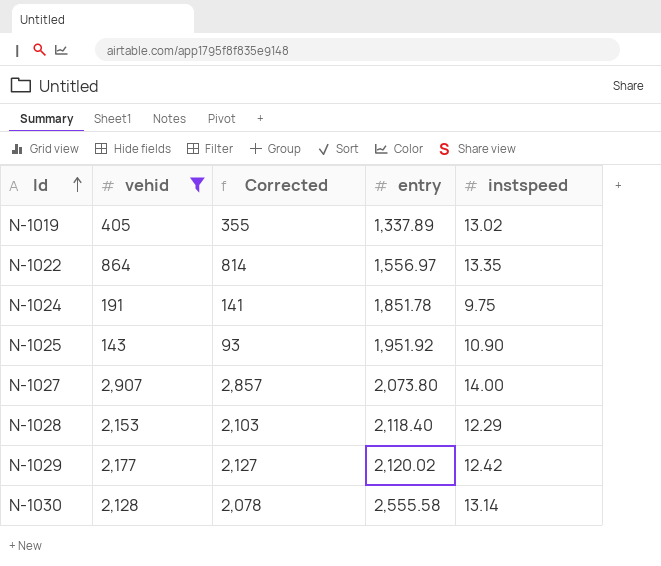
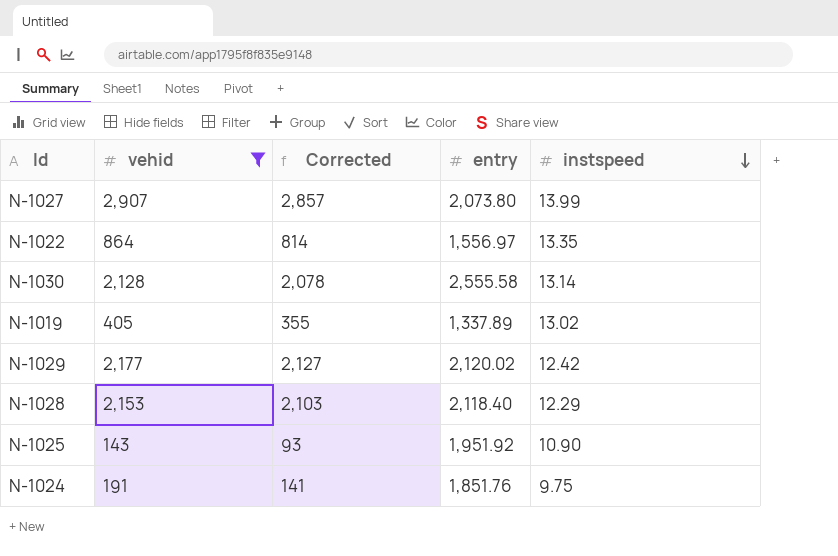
row order: Id ascending -> instspeed descending
N-1027 | instspeed: 14.00 -> 13.99
N-1024 | entry: 1,851.78 -> 1,851.76

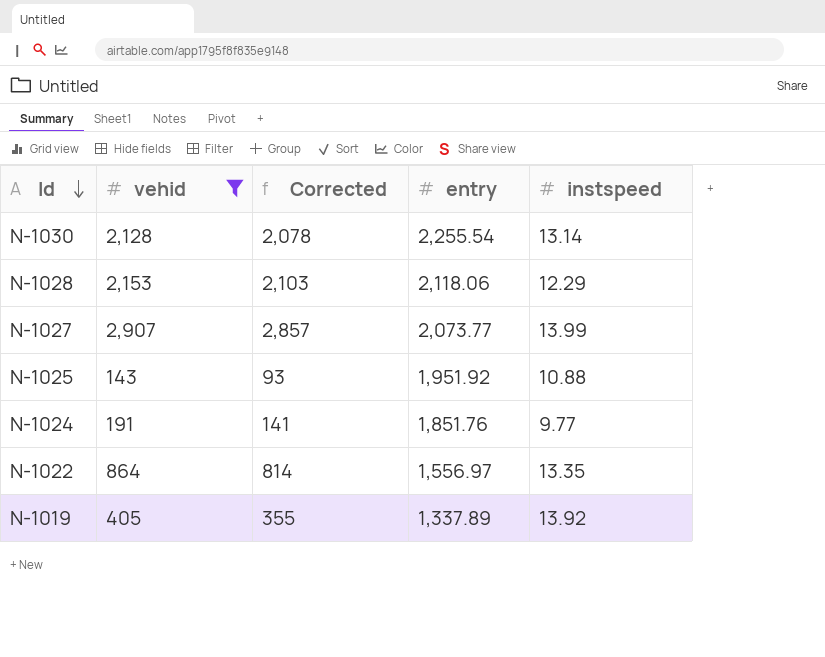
row order: instspeed descending -> Id descending
row N-1029: 2,177 | 2,127 | 2,120.02 | 12.42 -> none
N-1030 | entry: 2,555.58 -> 2,255.54
N-1028 | entry: 2,118.40 -> 2,118.06
N-1027 | entry: 2,073.80 -> 2,073.77
N-1025 | instspeed: 10.90 -> 10.88
N-1024 | instspeed: 9.75 -> 9.77
N-1019 | instspeed: 13.02 -> 13.92

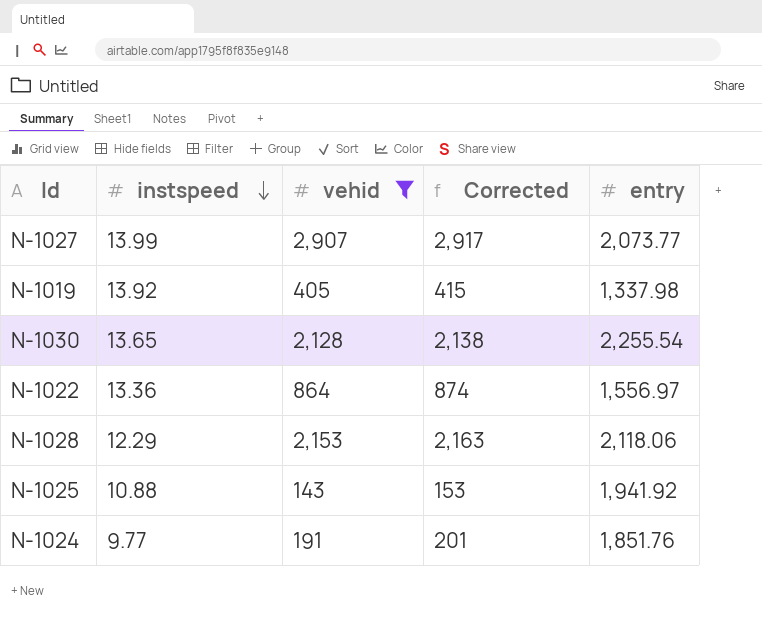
row order: Id descending -> instspeed descending
column instspeed | position: 5 -> 2
column Corrected | formula: [vehid] - 50 -> [vehid] + 10
N-1019 | entry: 1,337.89 -> 1,337.98
N-1030 | instspeed: 13.14 -> 13.65
N-1022 | instspeed: 13.35 -> 13.36
N-1025 | entry: 1,951.92 -> 1,941.92

